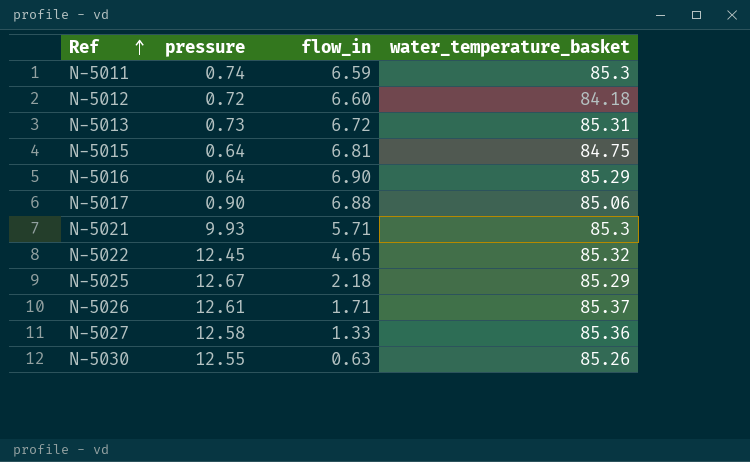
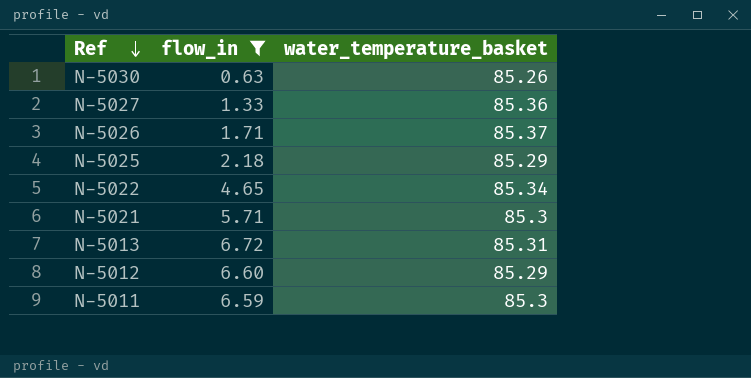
filter: none -> flow_in <= 6.72
row order: Ref ascending -> Ref descending
column pressure | position: 2 -> none
N-5022 | water_temperature_basket: 85.32 -> 85.34
N-5012 | water_temperature_basket: 84.18 -> 85.29

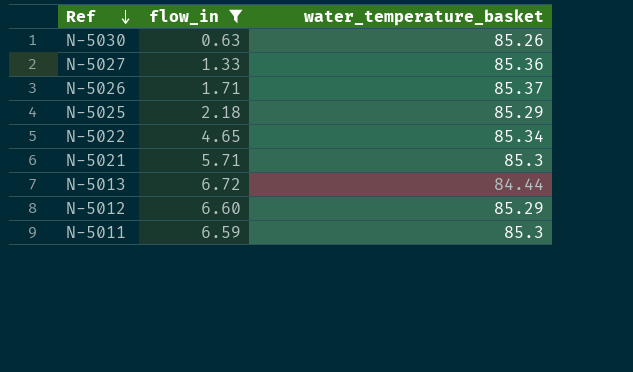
N-5013 | water_temperature_basket: 85.31 -> 84.44

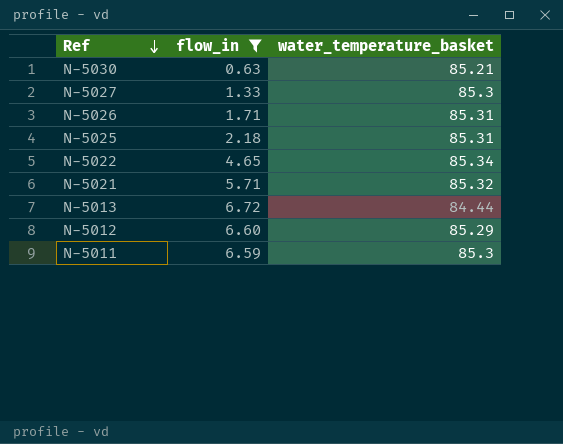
N-5030 | water_temperature_basket: 85.26 -> 85.21
N-5027 | water_temperature_basket: 85.36 -> 85.3
N-5026 | water_temperature_basket: 85.37 -> 85.31
N-5025 | water_temperature_basket: 85.29 -> 85.31
N-5021 | water_temperature_basket: 85.3 -> 85.32

